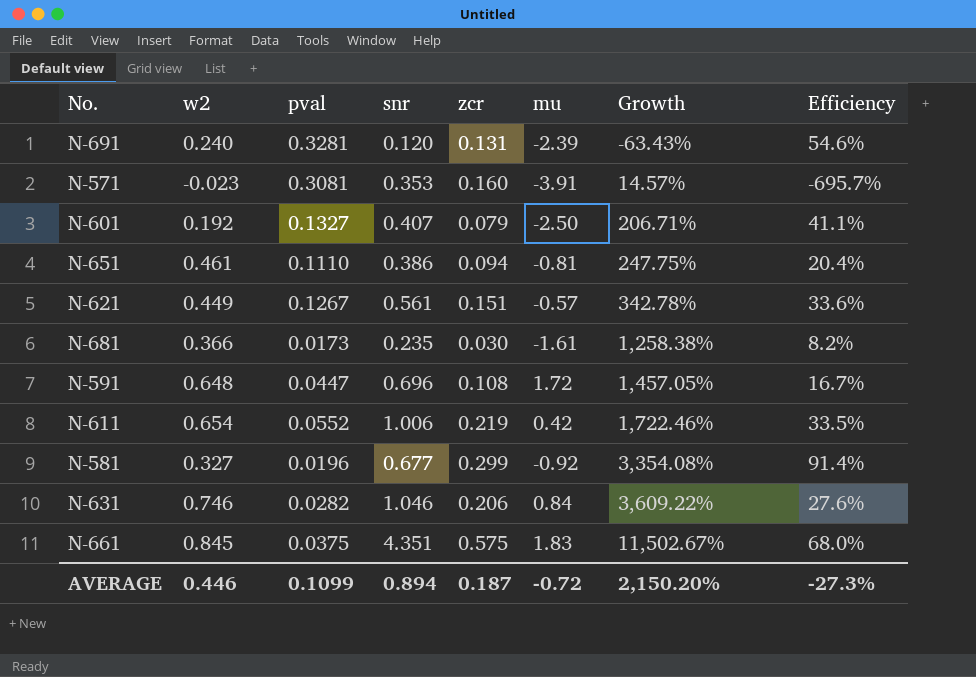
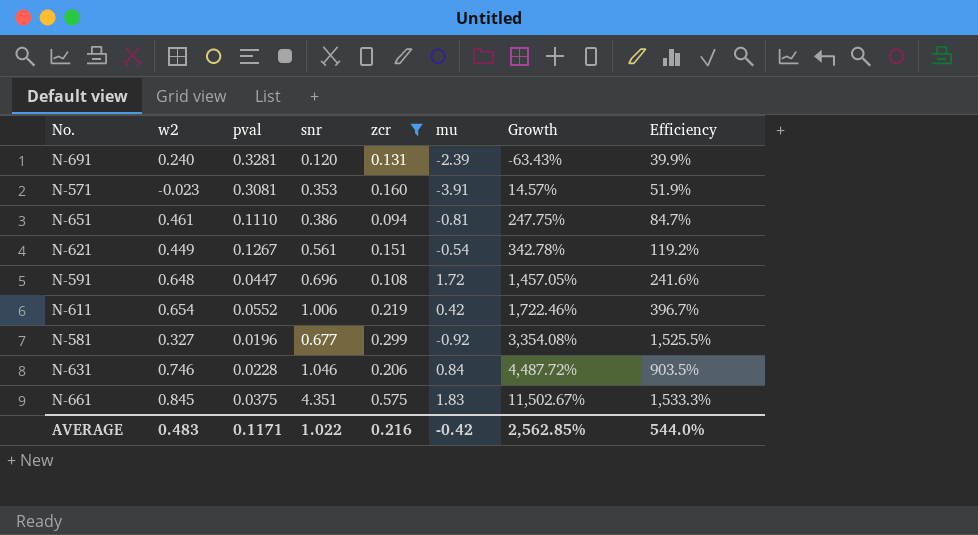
filter: none -> zcr >= 0.094
column Efficiency | formula: [zcr] / [w2] -> [zcr] / [pval]
N-621 | mu: -0.57 -> -0.54
N-631 | pval: 0.0282 -> 0.0228
N-631 | Growth: 3,609.22% -> 4,487.72%
AVERAGE | w2: 0.446 -> 0.483
AVERAGE | pval: 0.1099 -> 0.1171
AVERAGE | snr: 0.894 -> 1.022
AVERAGE | zcr: 0.187 -> 0.216
AVERAGE | mu: -0.72 -> -0.42
AVERAGE | Growth: 2,150.20% -> 2,562.85%
AVERAGE | Efficiency: -27.3% -> 544.0%

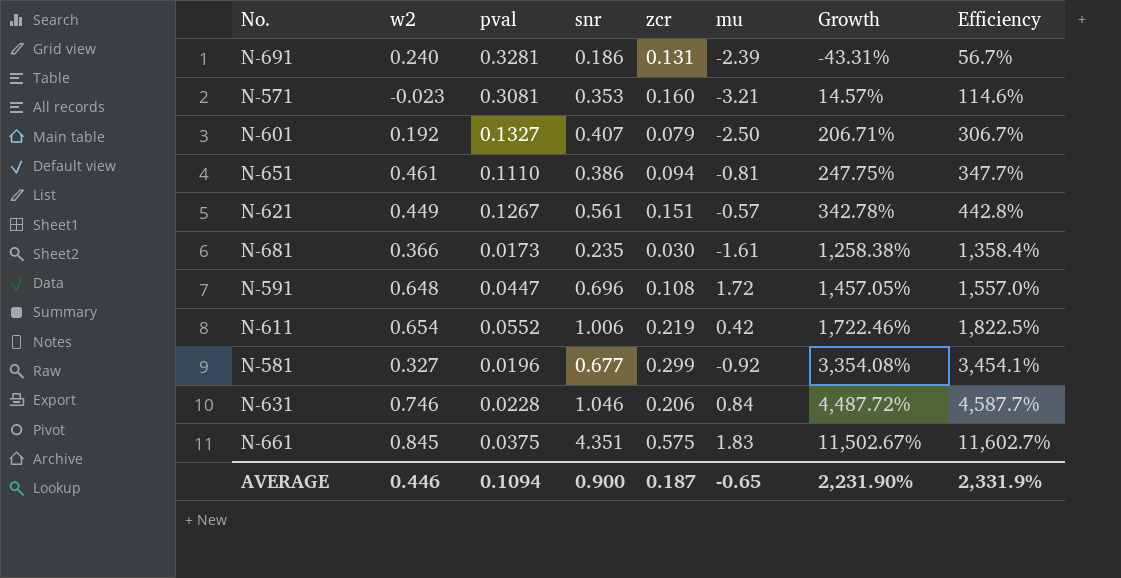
filter: zcr >= 0.094 -> none
column Efficiency | formula: [zcr] / [pval] -> [snr] / [pval]
N-691 | snr: 0.120 -> 0.186
N-691 | Growth: -63.43% -> -43.31%
N-571 | mu: -3.91 -> -3.21
N-621 | mu: -0.54 -> -0.57
AVERAGE | w2: 0.483 -> 0.446
AVERAGE | pval: 0.1171 -> 0.1094
AVERAGE | snr: 1.022 -> 0.900
AVERAGE | zcr: 0.216 -> 0.187
AVERAGE | mu: -0.42 -> -0.65
AVERAGE | Growth: 2,562.85% -> 2,231.90%
AVERAGE | Efficiency: 544.0% -> 2,331.9%

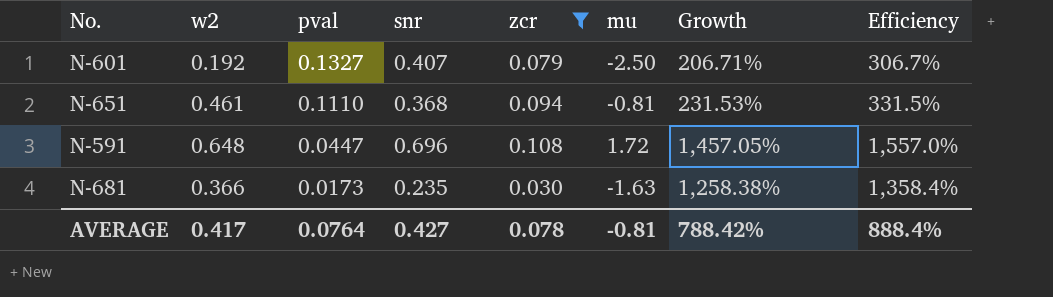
filter: none -> zcr <= 0.108
row order: Growth ascending -> pval descending
N-651 | snr: 0.386 -> 0.368
N-651 | Growth: 247.75% -> 231.53%
N-651 | Efficiency: 347.7% -> 331.5%
N-681 | mu: -1.61 -> -1.63
AVERAGE | w2: 0.446 -> 0.417
AVERAGE | pval: 0.1094 -> 0.0764
AVERAGE | snr: 0.900 -> 0.427
AVERAGE | zcr: 0.187 -> 0.078
AVERAGE | mu: -0.65 -> -0.81
AVERAGE | Growth: 2,231.90% -> 788.42%
AVERAGE | Efficiency: 2,331.9% -> 888.4%

